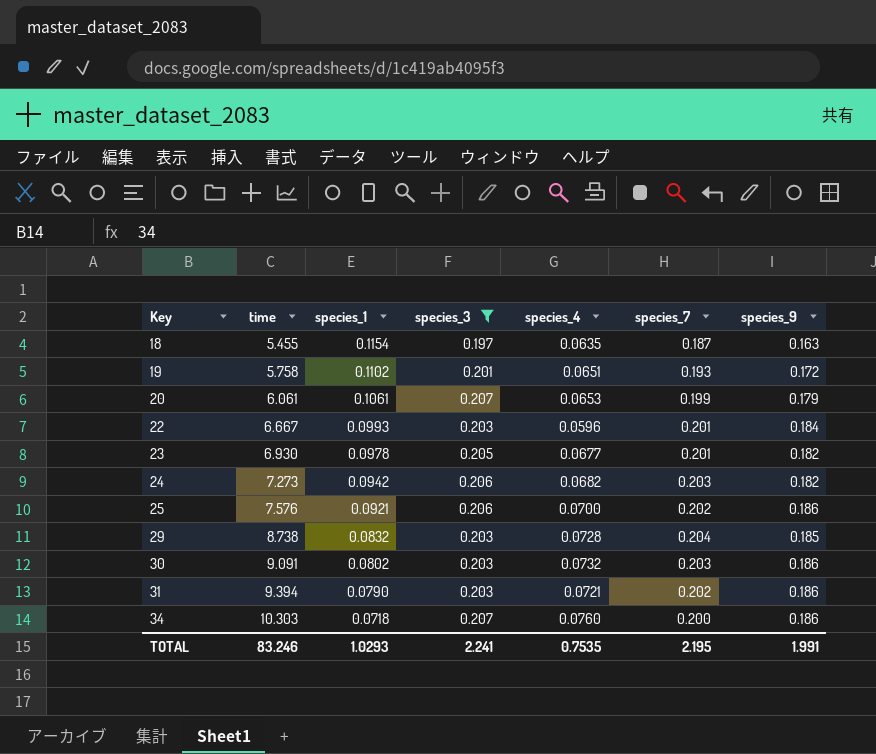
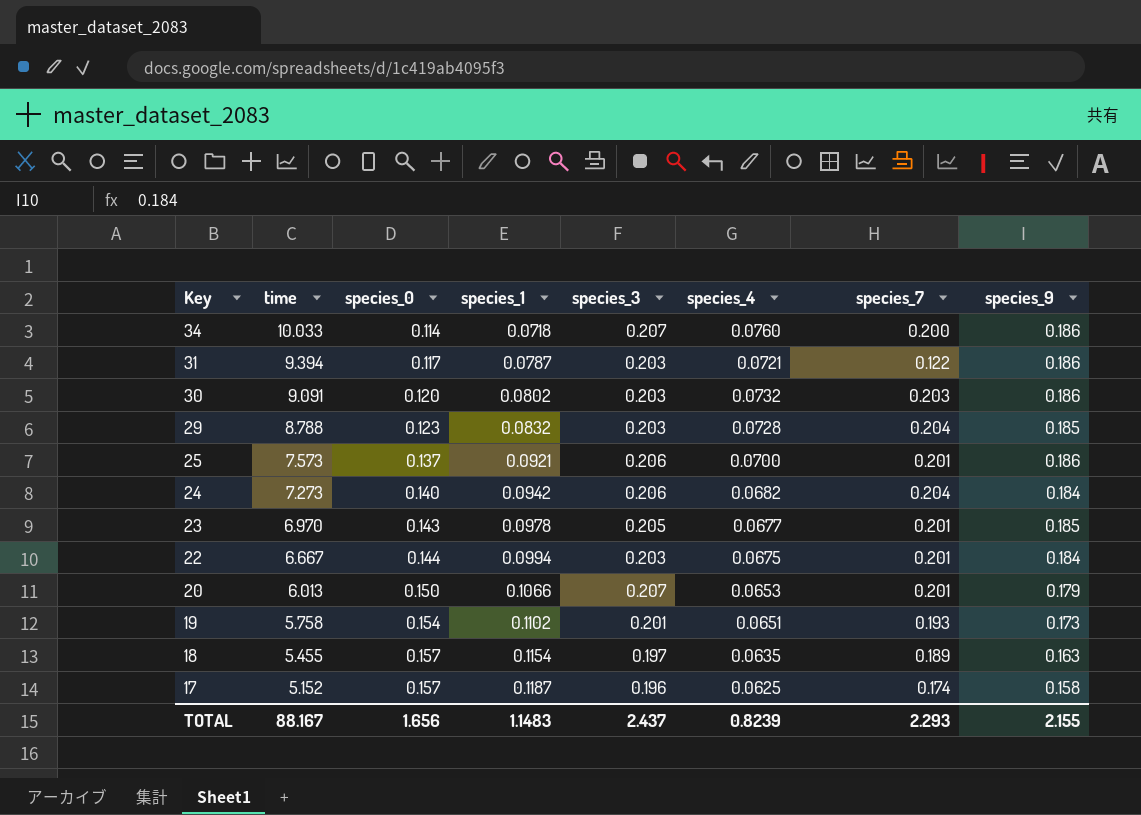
filter: species_3 != 0.196 -> none
row order: Key ascending -> Key descending
column species_0 | position: none -> 3
34 | time: 10.303 -> 10.033
31 | species_1: 0.0790 -> 0.0787
31 | species_7: 0.202 -> 0.122
29 | time: 8.738 -> 8.788
25 | time: 7.576 -> 7.573
25 | species_7: 0.202 -> 0.201
24 | species_7: 0.203 -> 0.204
24 | species_9: 0.182 -> 0.184
23 | time: 6.930 -> 6.970
23 | species_9: 0.182 -> 0.185
22 | species_1: 0.0993 -> 0.0994
22 | species_4: 0.0596 -> 0.0675
20 | time: 6.061 -> 6.013
20 | species_1: 0.1061 -> 0.1066
20 | species_7: 0.199 -> 0.201
19 | species_9: 0.172 -> 0.173
18 | species_7: 0.187 -> 0.189
TOTAL | time: 83.246 -> 88.167
TOTAL | species_1: 1.0293 -> 1.1483
TOTAL | species_3: 2.241 -> 2.437
TOTAL | species_4: 0.7535 -> 0.8239
TOTAL | species_7: 2.195 -> 2.293
TOTAL | species_9: 1.991 -> 2.155

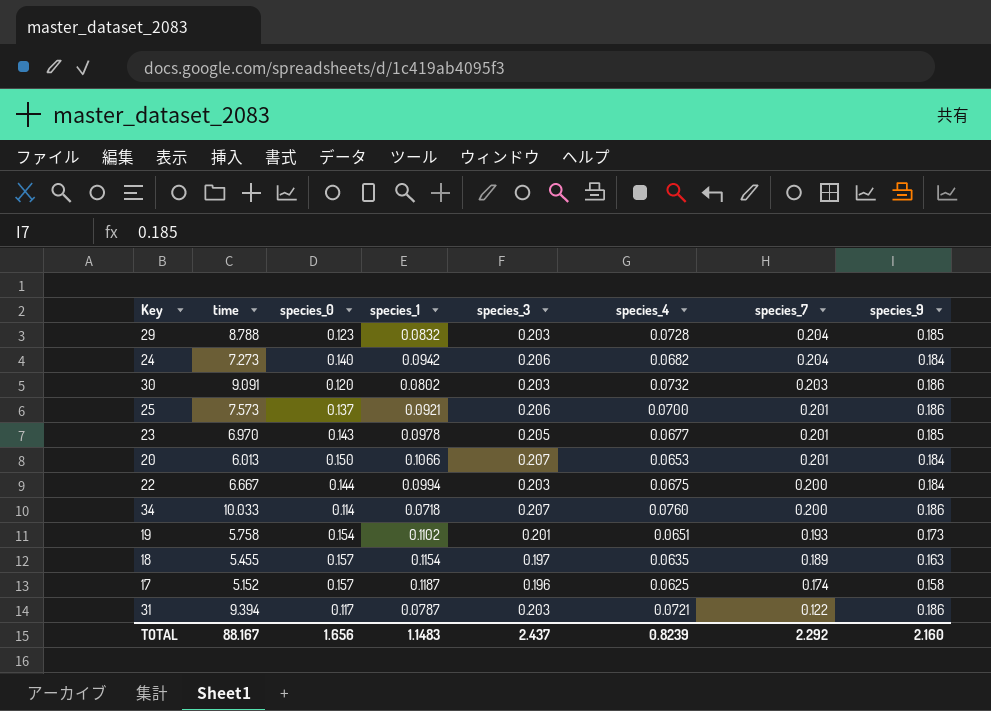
row order: Key descending -> species_7 descending
20 | species_9: 0.179 -> 0.184
22 | species_7: 0.201 -> 0.200
TOTAL | species_7: 2.293 -> 2.292
TOTAL | species_9: 2.155 -> 2.160

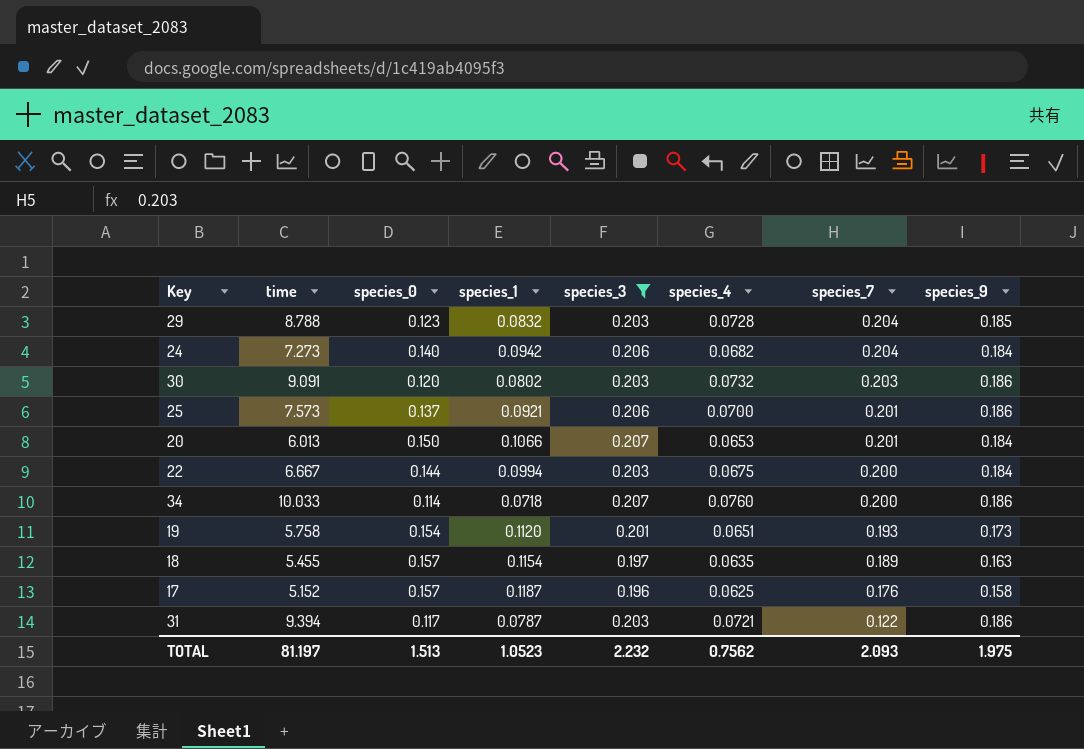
filter: none -> species_3 != 0.205
19 | species_1: 0.1102 -> 0.1120
17 | species_7: 0.174 -> 0.176
TOTAL | time: 88.167 -> 81.197
TOTAL | species_0: 1.656 -> 1.513
TOTAL | species_1: 1.1483 -> 1.0523
TOTAL | species_3: 2.437 -> 2.232
TOTAL | species_4: 0.8239 -> 0.7562
TOTAL | species_7: 2.292 -> 2.093
TOTAL | species_9: 2.160 -> 1.975

